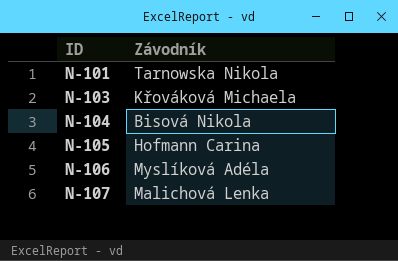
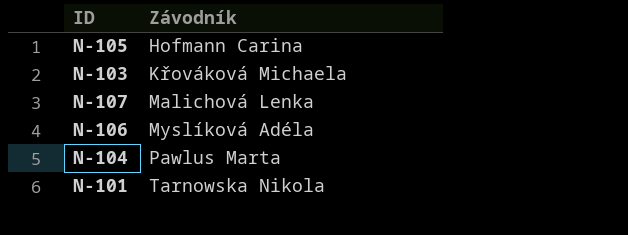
row order: ID ascending -> Závodník ascending
N-104 | Závodník: Bisová Nikola -> Pawlus Marta

